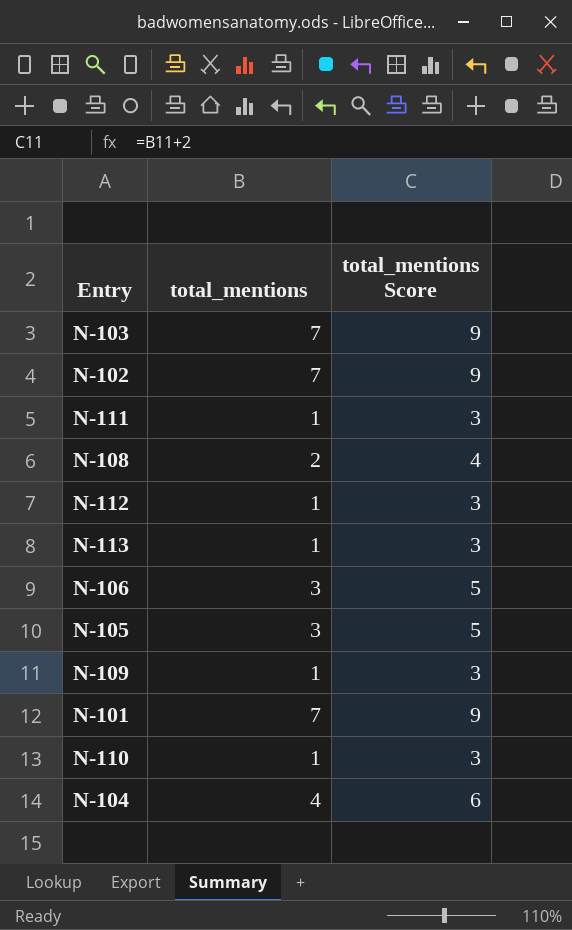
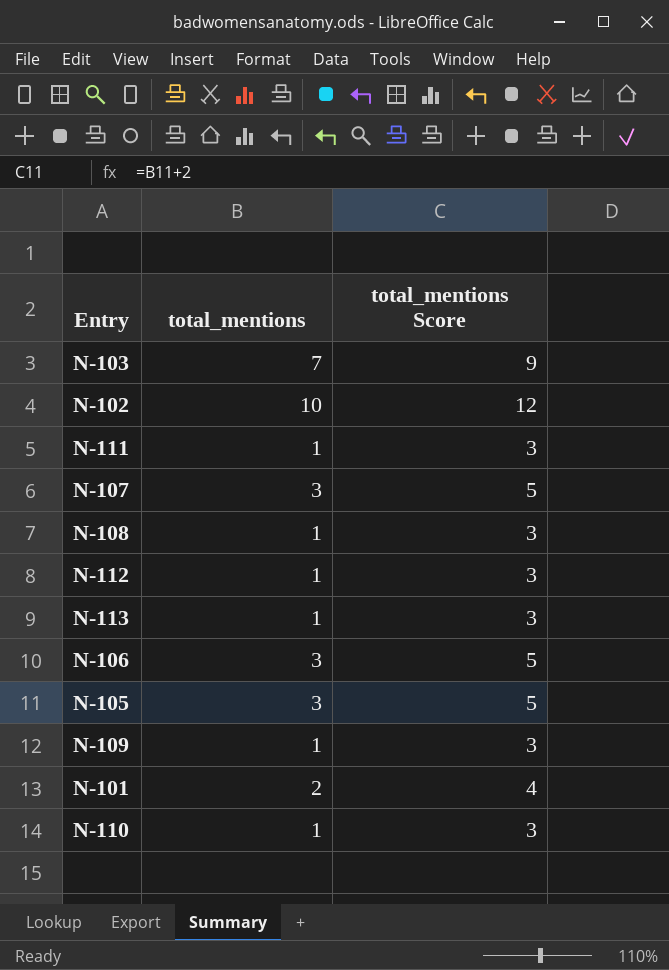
row N-104: 4 | 6 -> none
N-102 | total_mentions: 7 -> 10
N-102 | total_mentions Score: 9 -> 12
row N-107: none -> 3 | 5
N-108 | total_mentions: 2 -> 1
N-108 | total_mentions Score: 4 -> 3
N-101 | total_mentions: 7 -> 2
N-101 | total_mentions Score: 9 -> 4

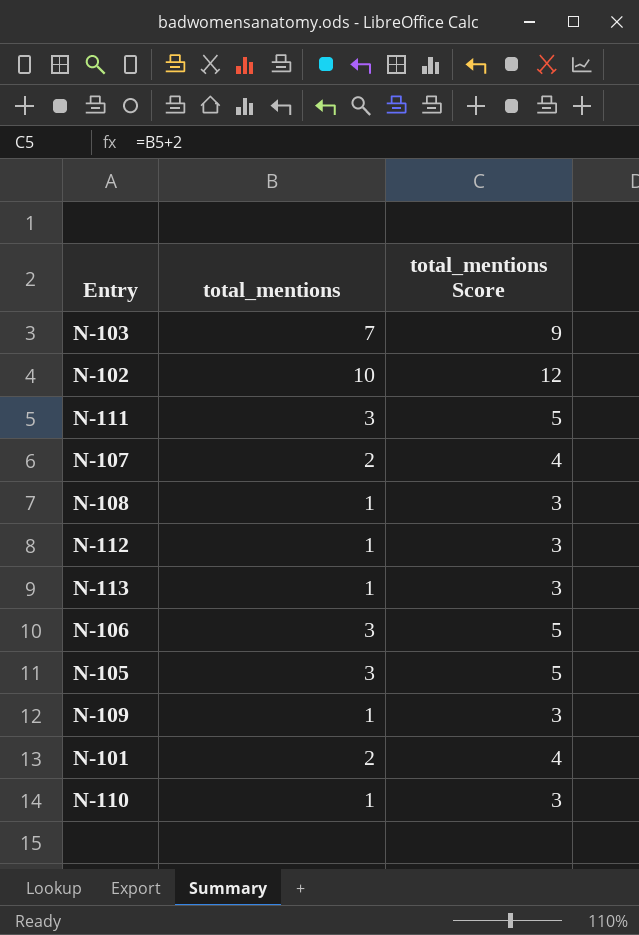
N-111 | total_mentions: 1 -> 3
N-111 | total_mentions Score: 3 -> 5
N-107 | total_mentions: 3 -> 2
N-107 | total_mentions Score: 5 -> 4

